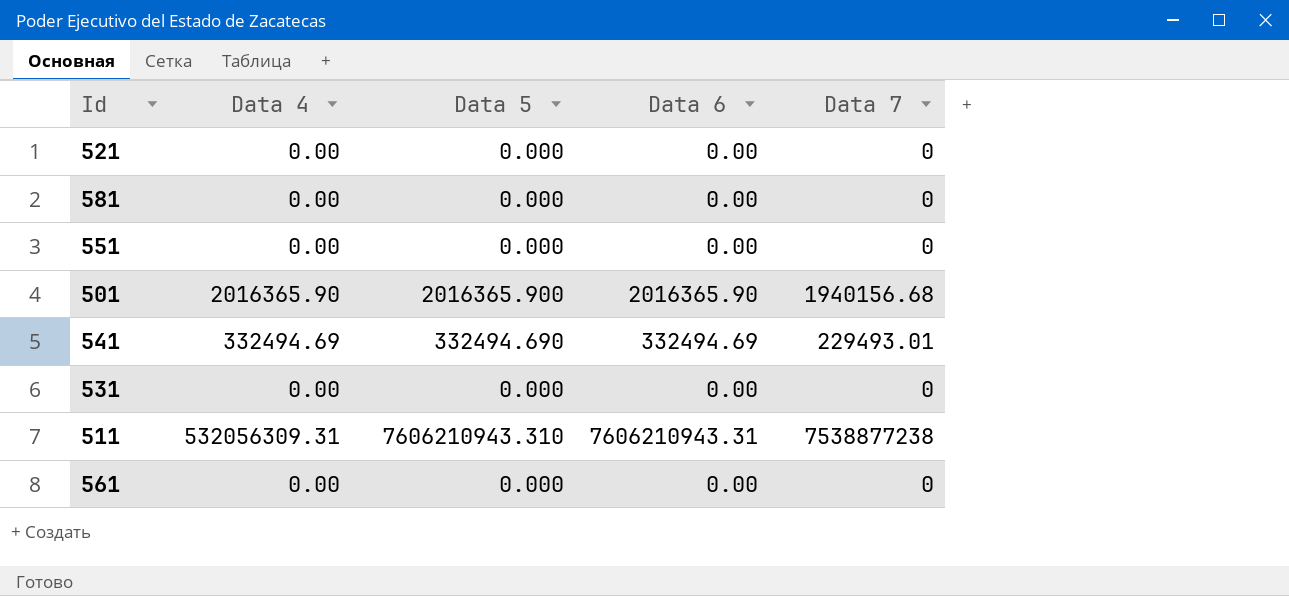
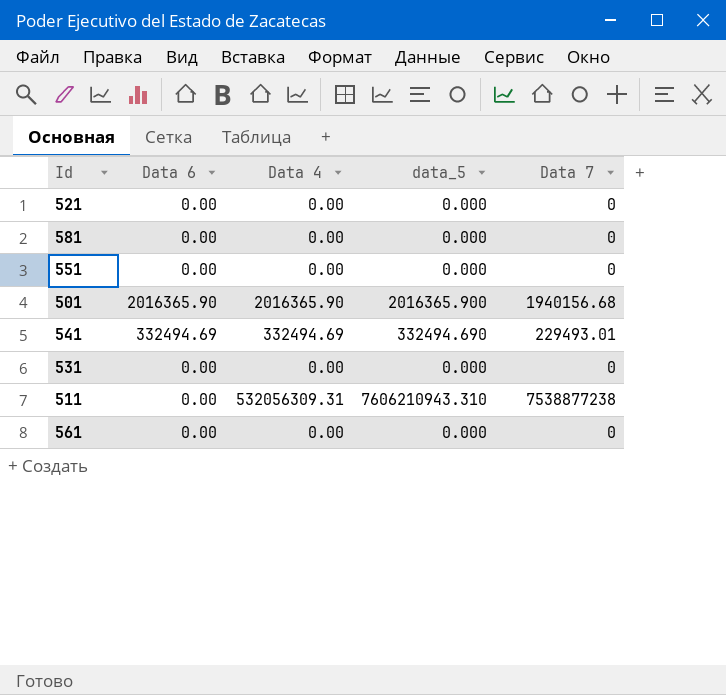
column Data 6 | position: 4 -> 2
column name: Data 5 -> data_5
511 | Data 6: 7606210943.31 -> 0.00

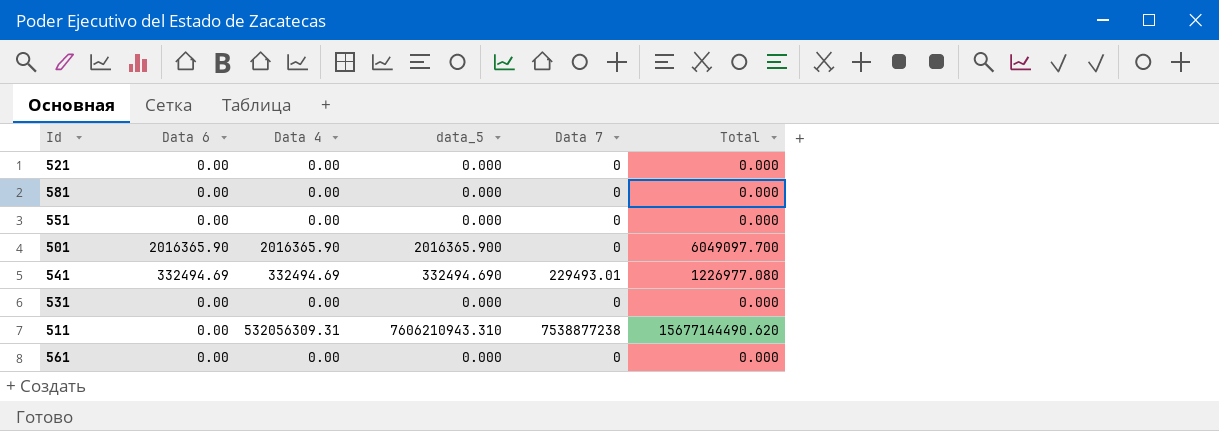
column Total | formula: none -> [Data 6] + [Data 4] + [data_5] + [Data 7]
501 | Data 7: 1940156.68 -> 0

